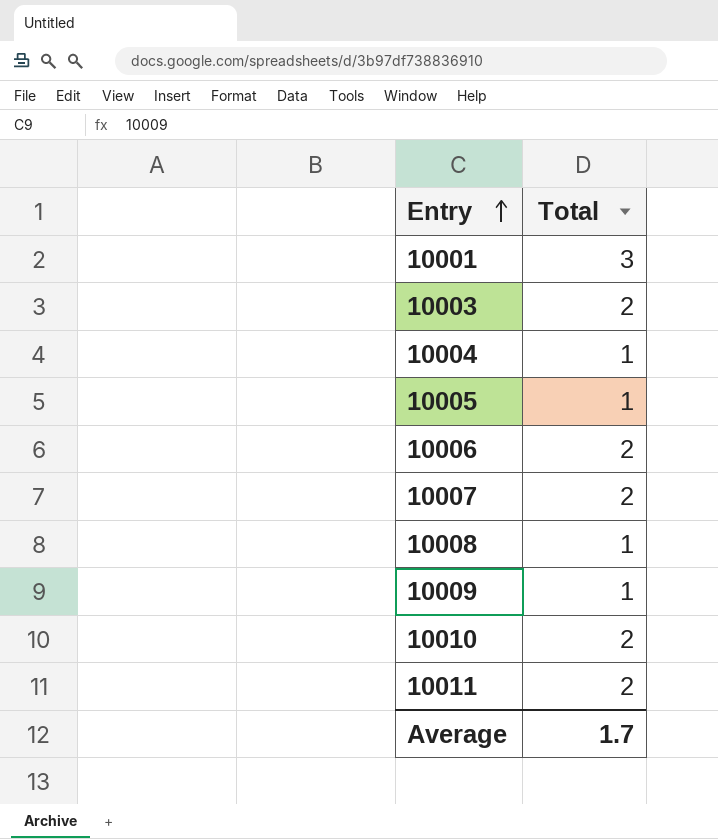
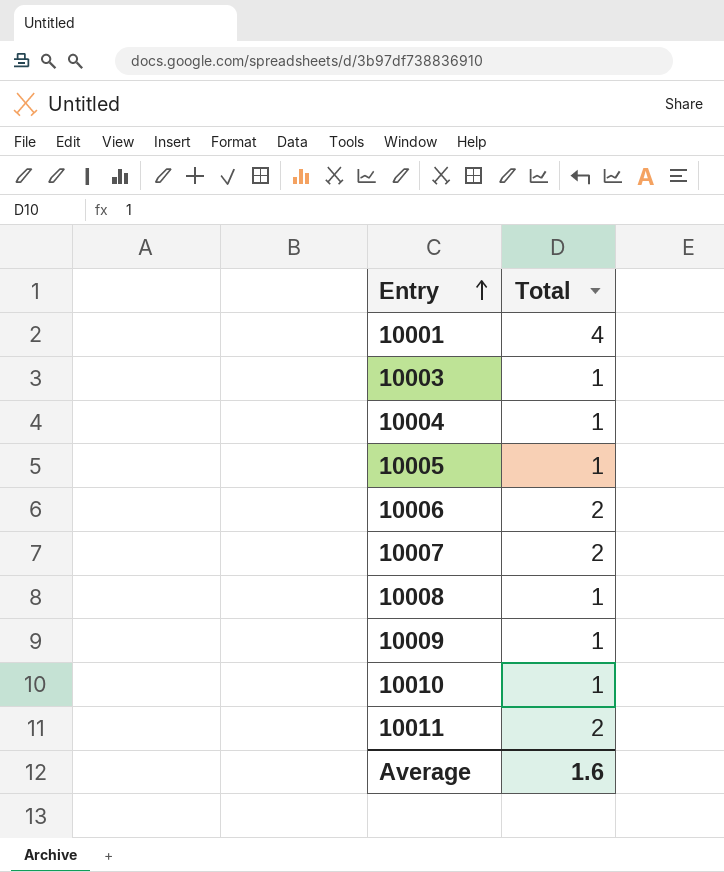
10001 | Total: 3 -> 4
10003 | Total: 2 -> 1
10010 | Total: 2 -> 1
Average | Total: 1.7 -> 1.6

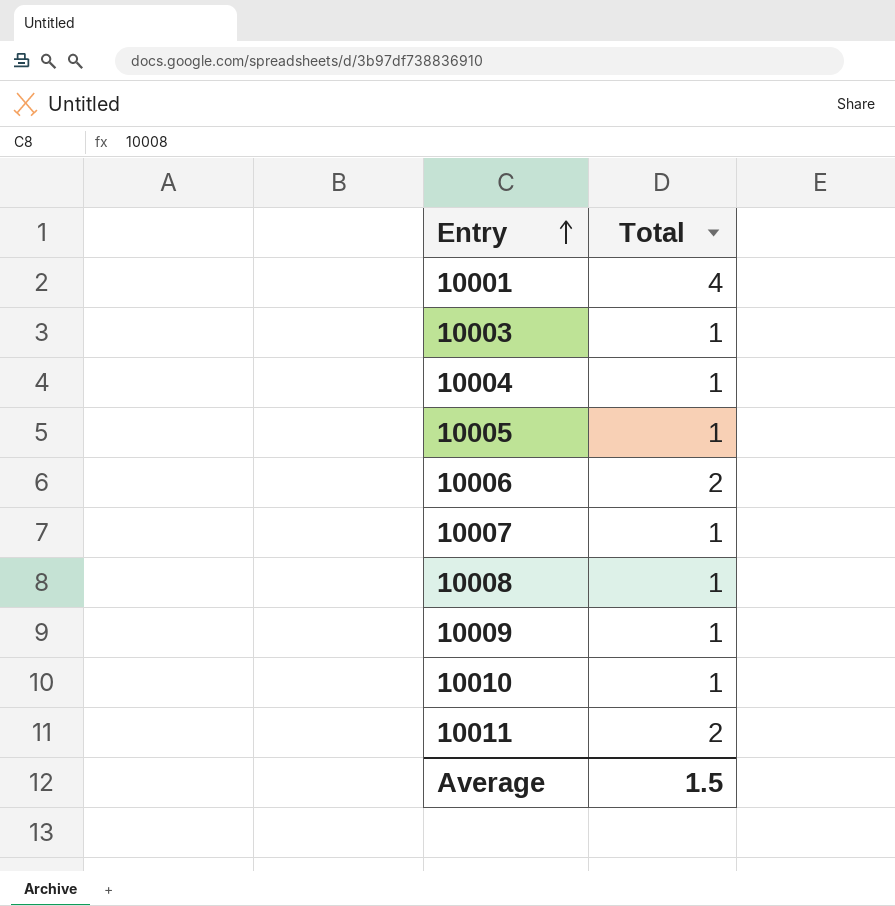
10007 | Total: 2 -> 1
Average | Total: 1.6 -> 1.5

